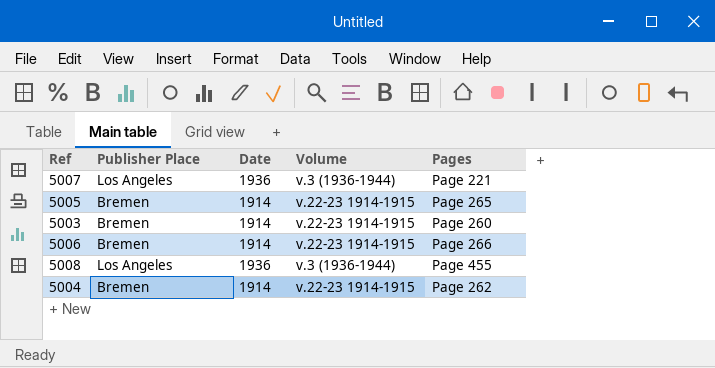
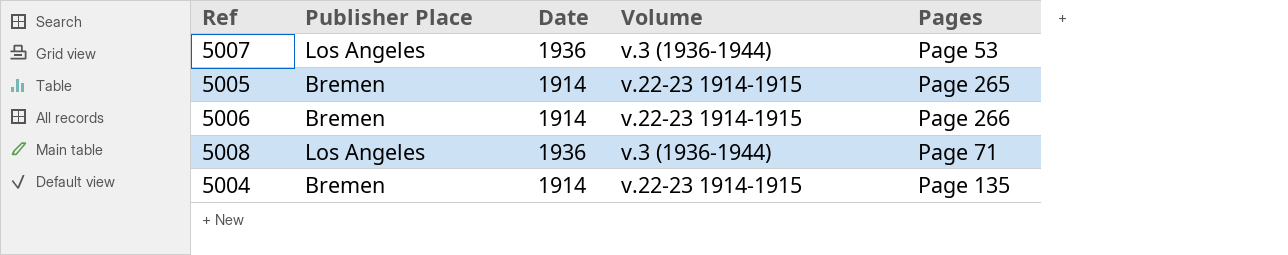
row 5003: Bremen | 1914 | v.22-23 1914-1915 | Page 260 -> none
5007 | Pages: Page 221 -> Page 53
5008 | Pages: Page 455 -> Page 71
5004 | Pages: Page 262 -> Page 135

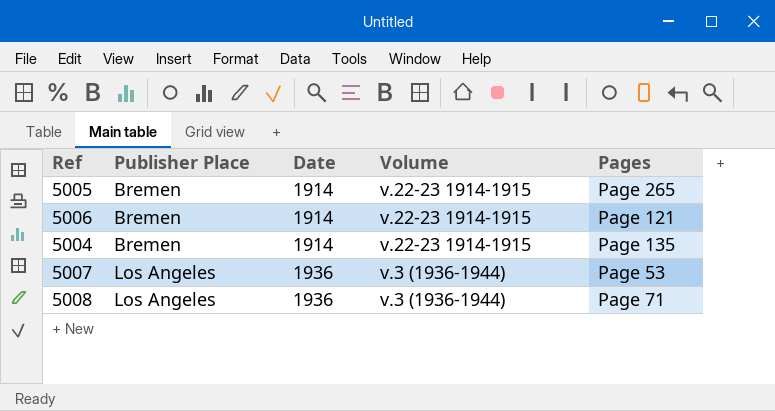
row order: none -> Publisher Place ascending
5006 | Pages: Page 266 -> Page 121

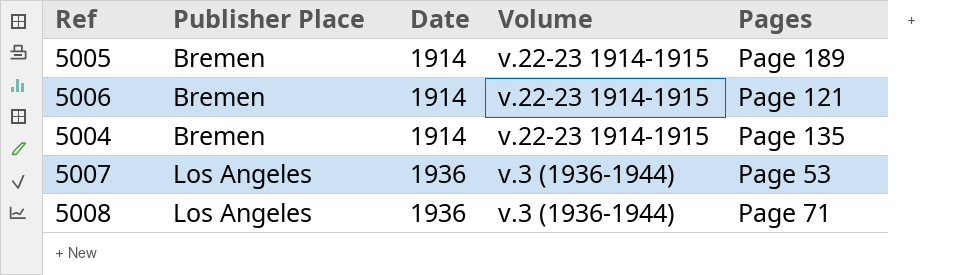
5005 | Pages: Page 265 -> Page 189

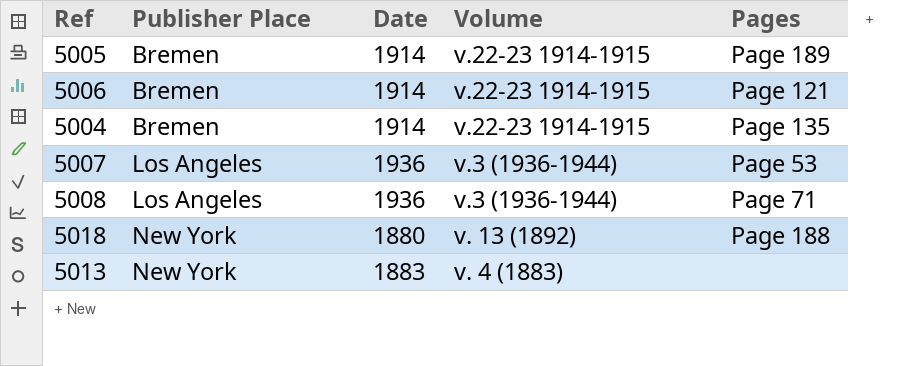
row 5018: none -> New York | 1880 | v. 13 (1892) | Page 188
row 5013: none -> New York | 1883 | v. 4 (1883) | none

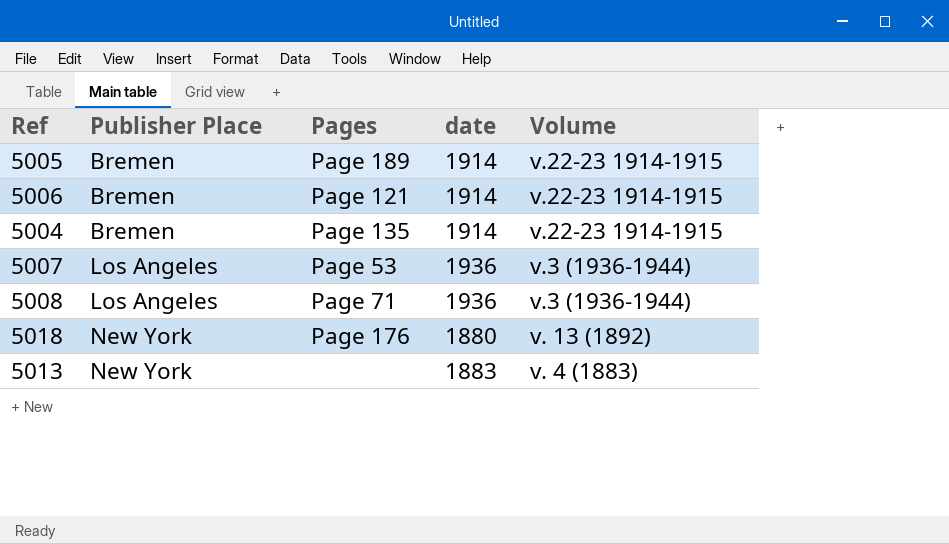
column Pages | position: 5 -> 3
column name: Date -> date
5018 | Pages: Page 188 -> Page 176

